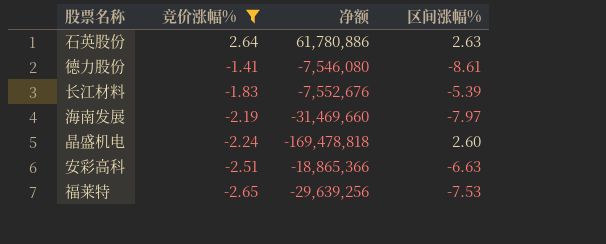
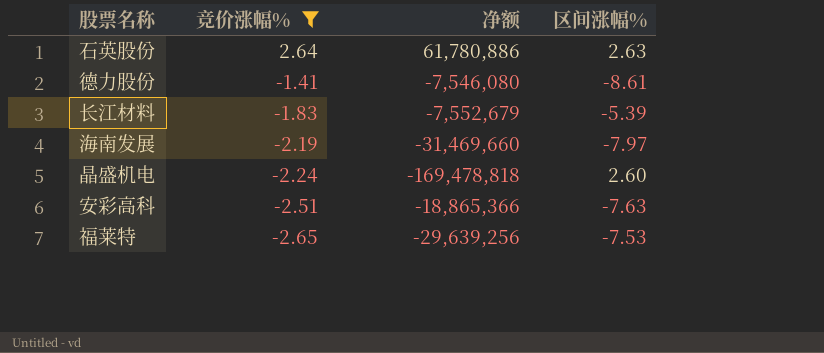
长江材料 | 净额: -7,552,676 -> -7,552,679
安彩高科 | 区间涨幅%: -6.63 -> -7.63

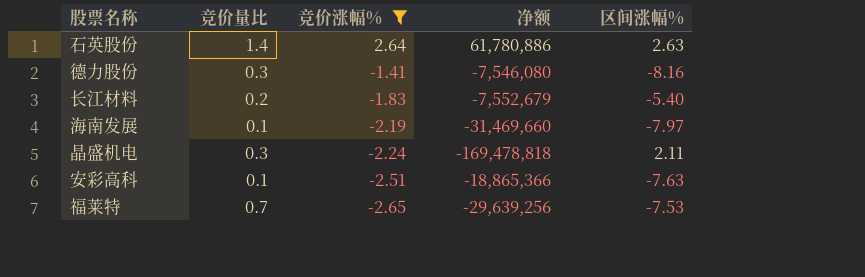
column 竞价量比 | position: none -> 2
德力股份 | 区间涨幅%: -8.61 -> -8.16
长江材料 | 区间涨幅%: -5.39 -> -5.40
晶盛机电 | 区间涨幅%: 2.60 -> 2.11

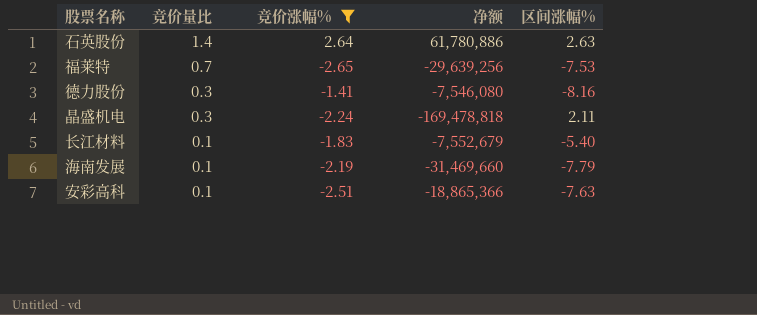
row order: 竞价涨幅% descending -> 竞价量比 descending
长江材料 | 竞价量比: 0.2 -> 0.1
海南发展 | 区间涨幅%: -7.97 -> -7.79

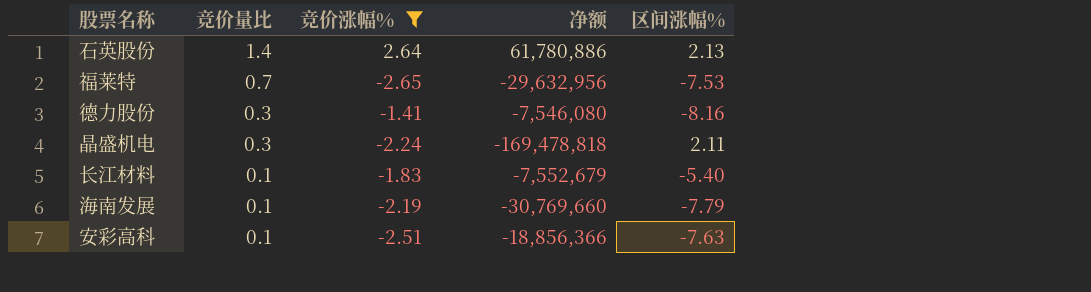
石英股份 | 区间涨幅%: 2.63 -> 2.13
福莱特 | 净额: -29,639,256 -> -29,632,956
海南发展 | 净额: -31,469,660 -> -30,769,660
安彩高科 | 净额: -18,865,366 -> -18,856,366

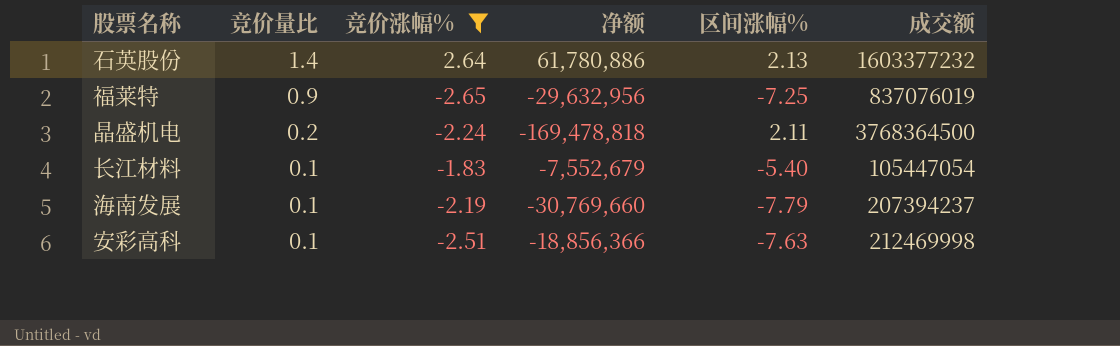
column 成交额 | position: none -> 6
row 德力股份: 0.3 | -1.41 | -7,546,080 | -8.16 -> none
福莱特 | 竞价量比: 0.7 -> 0.9
福莱特 | 区间涨幅%: -7.53 -> -7.25
晶盛机电 | 竞价量比: 0.3 -> 0.2

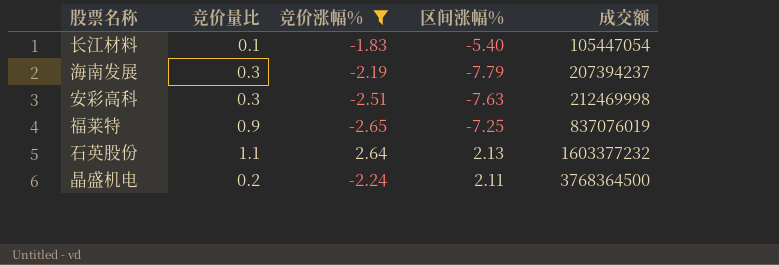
row order: 竞价量比 descending -> 成交额 ascending
column 净额 | position: 4 -> none
海南发展 | 竞价量比: 0.1 -> 0.3
安彩高科 | 竞价量比: 0.1 -> 0.3
石英股份 | 竞价量比: 1.4 -> 1.1

